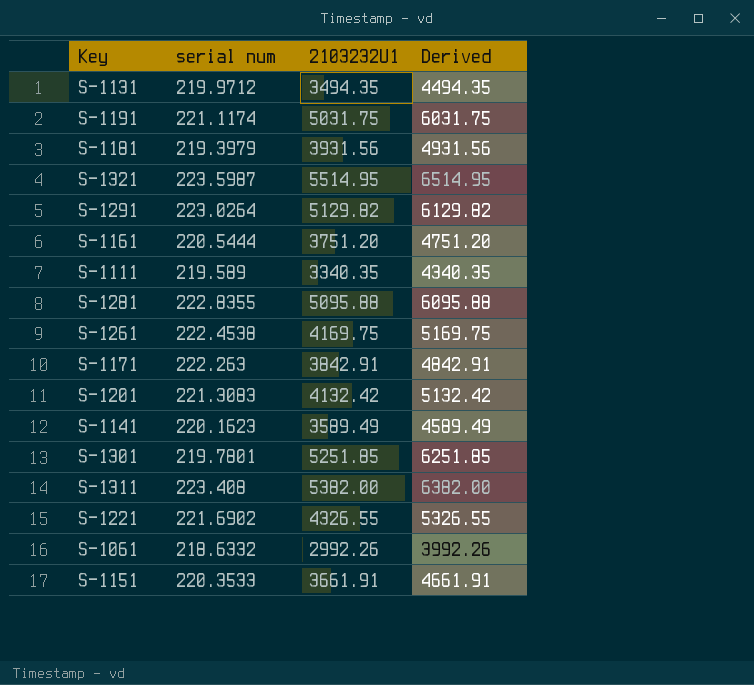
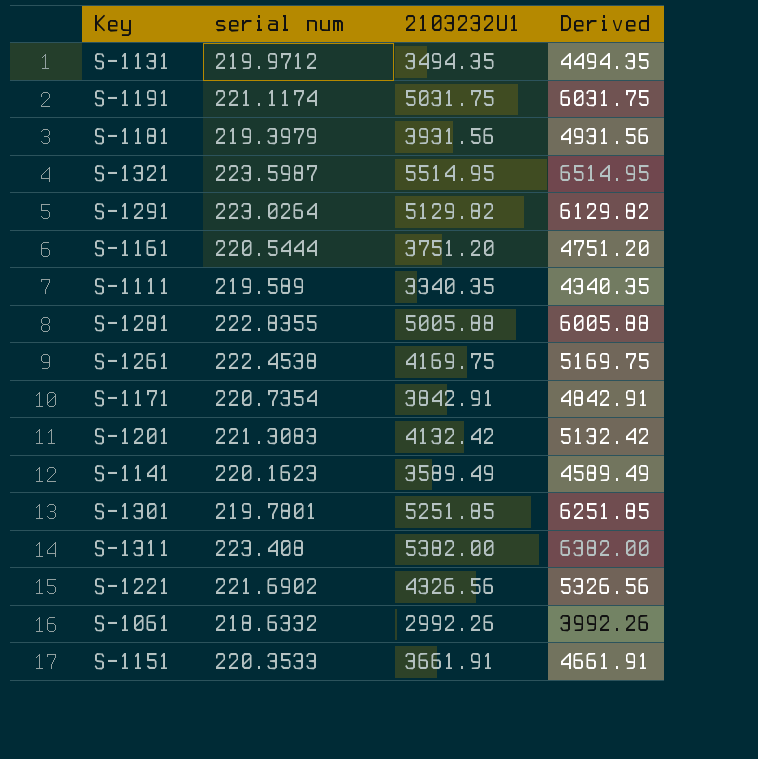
S-1281 | 2103232U1: 5095.88 -> 5005.88
S-1281 | Derived: 6095.88 -> 6005.88
S-1171 | serial num: 222.263 -> 220.7354
S-1221 | 2103232U1: 4326.55 -> 4326.56
S-1221 | Derived: 5326.55 -> 5326.56

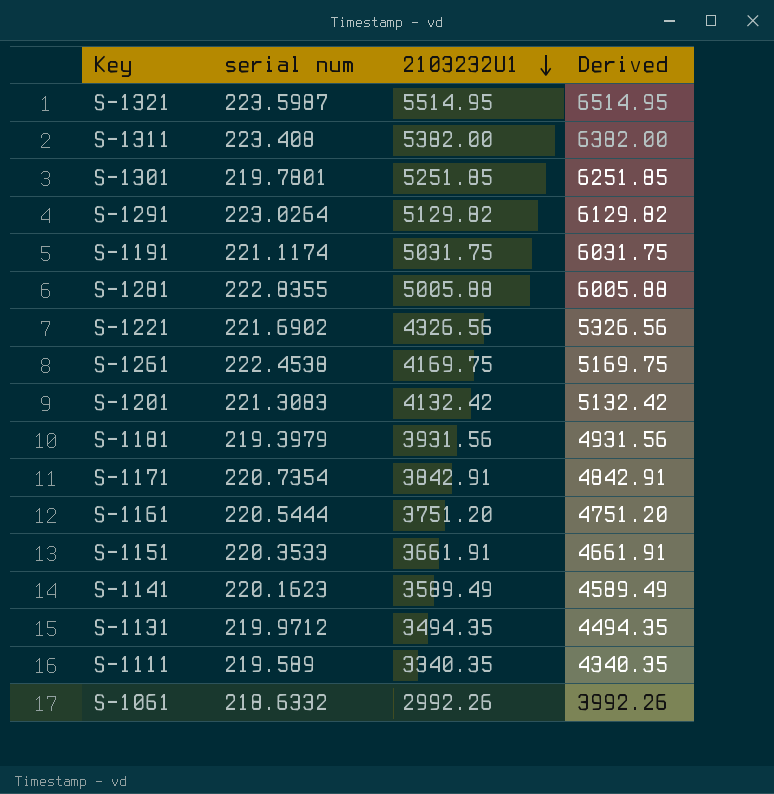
row order: none -> 2103232U1 descending

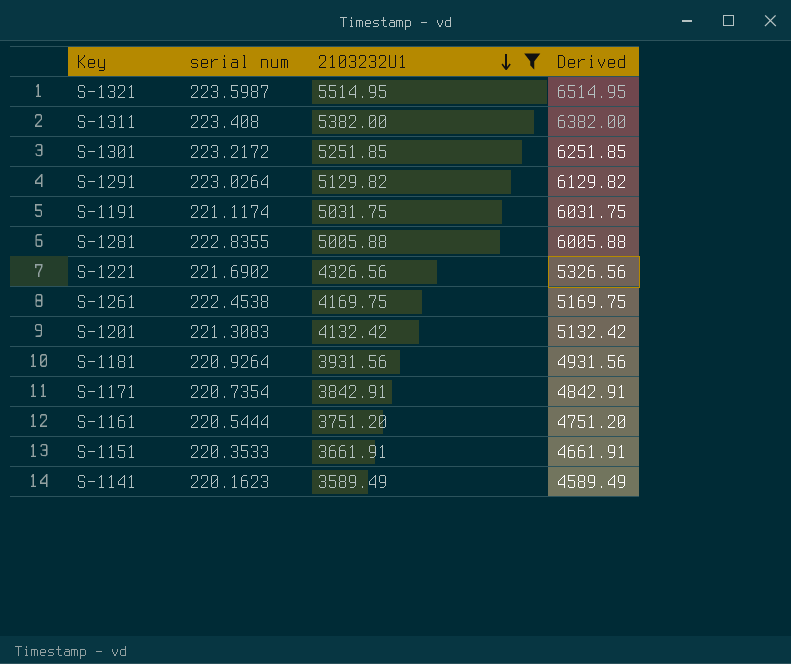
filter: none -> 2103232U1 >= 3589.49
S-1301 | serial num: 219.7801 -> 223.2172
S-1181 | serial num: 219.3979 -> 220.9264

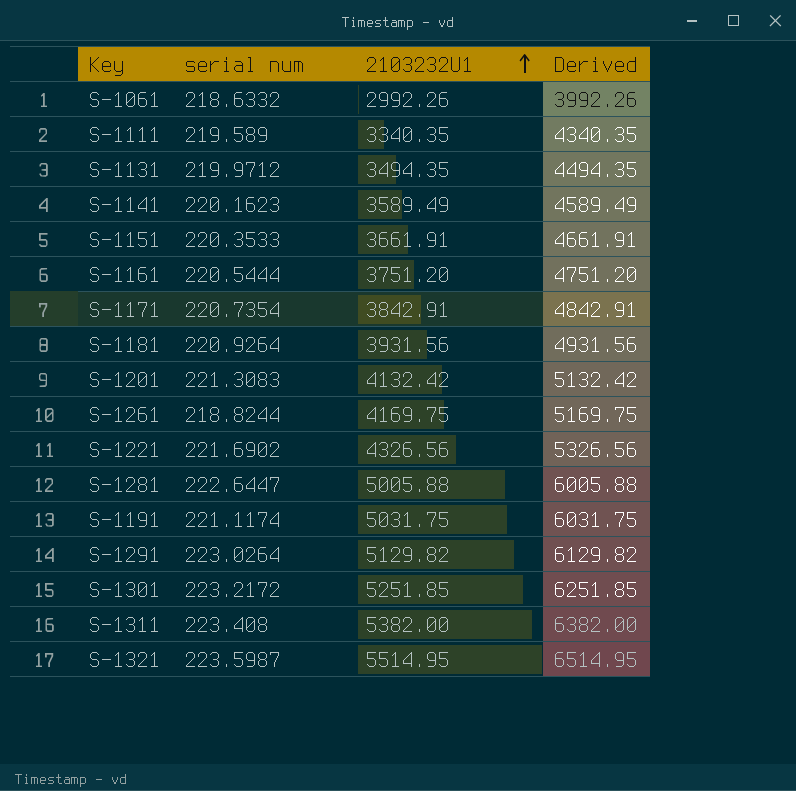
filter: 2103232U1 >= 3589.49 -> none
row order: 2103232U1 descending -> 2103232U1 ascending
S-1261 | serial num: 222.4538 -> 218.8244
S-1281 | serial num: 222.8355 -> 222.6447

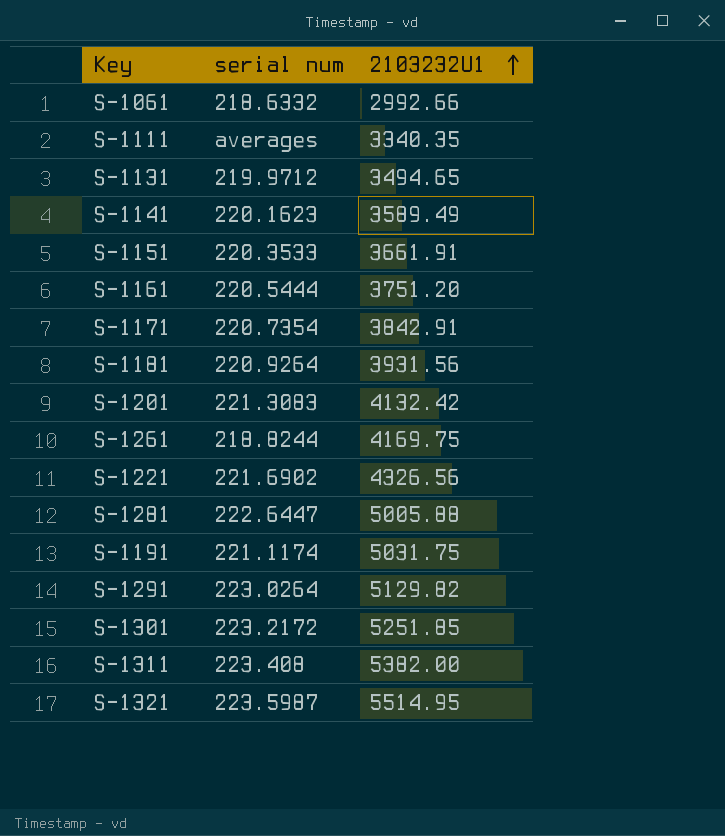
column Derived | formula: [2103232U1] + 1000 -> none
S-1061 | 2103232U1: 2992.26 -> 2992.66
S-1111 | serial num: 219.589 -> averages
S-1131 | 2103232U1: 3494.35 -> 3494.65

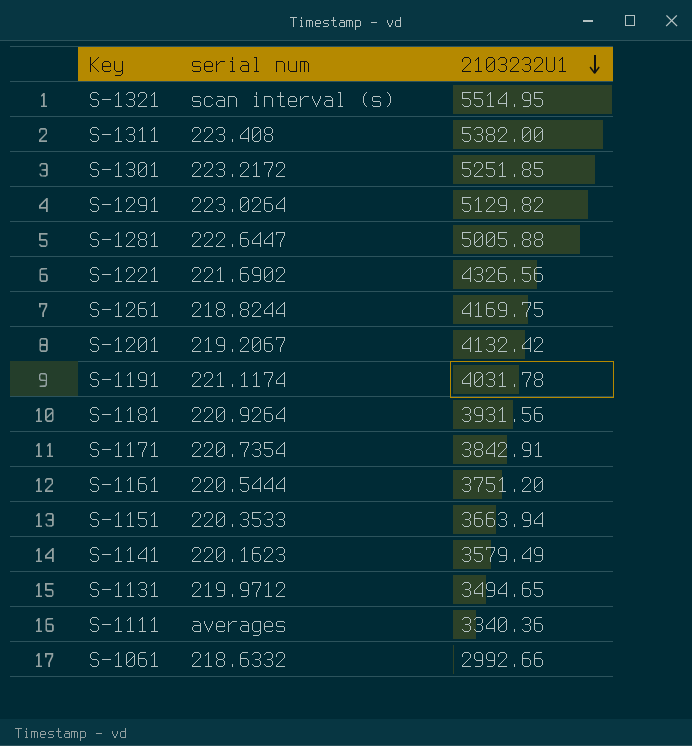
row order: 2103232U1 ascending -> 2103232U1 descending
S-1321 | serial num: 223.5987 -> scan interval (s)
S-1201 | serial num: 221.3083 -> 219.2067
S-1191 | 2103232U1: 5031.75 -> 4031.78
S-1151 | 2103232U1: 3661.91 -> 3663.94
S-1141 | 2103232U1: 3589.49 -> 3579.49
S-1111 | 2103232U1: 3340.35 -> 3340.36

